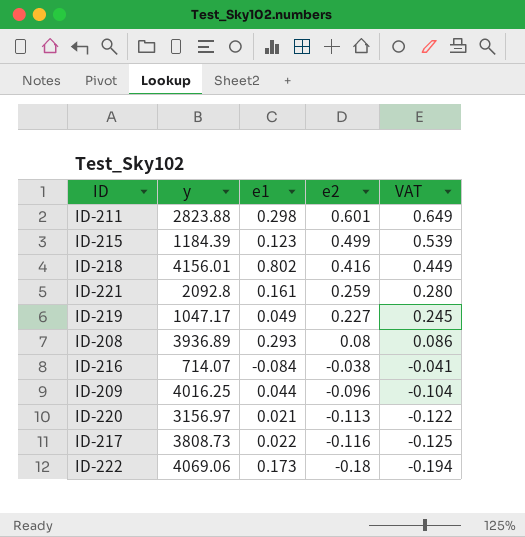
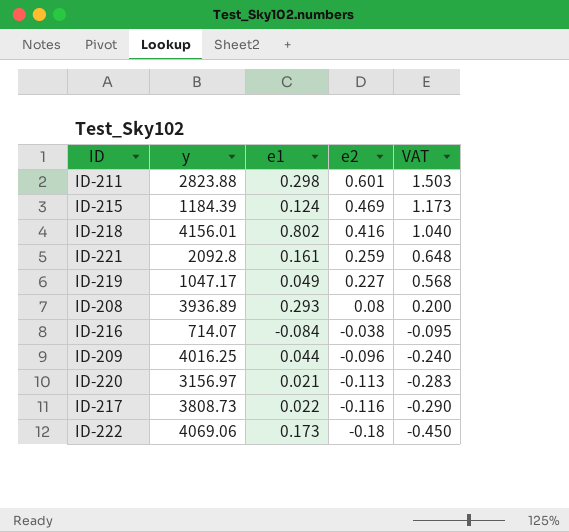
column VAT | formula: [e2] * 1.08 -> [e2] * 2.5
ID-215 | e1: 0.123 -> 0.124
ID-215 | e2: 0.499 -> 0.469

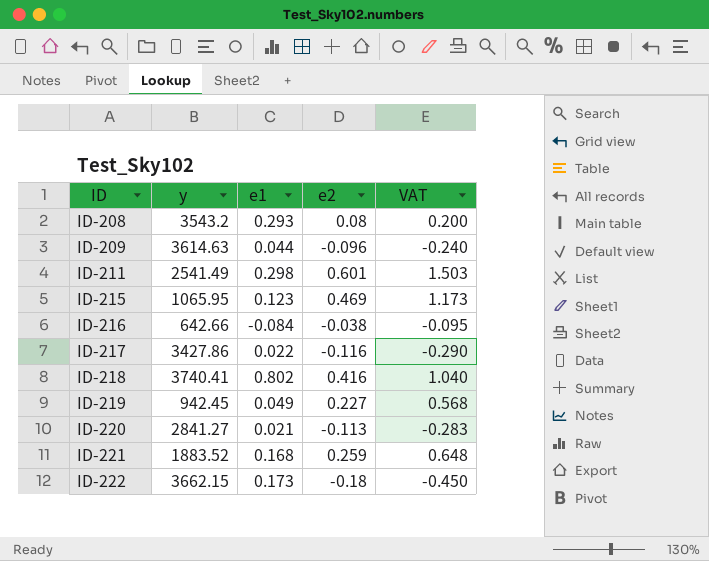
row order: e2 descending -> ID ascending
ID-208 | y: 3936.89 -> 3543.2
ID-209 | y: 4016.25 -> 3614.63
ID-211 | y: 2823.88 -> 2541.49
ID-215 | y: 1184.39 -> 1065.95
ID-215 | e1: 0.124 -> 0.123
ID-216 | y: 714.07 -> 642.66
ID-217 | y: 3808.73 -> 3427.86
ID-218 | y: 4156.01 -> 3740.41
ID-219 | y: 1047.17 -> 942.45
ID-220 | y: 3156.97 -> 2841.27
ID-221 | y: 2092.8 -> 1883.52
ID-221 | e1: 0.161 -> 0.168
ID-222 | y: 4069.06 -> 3662.15

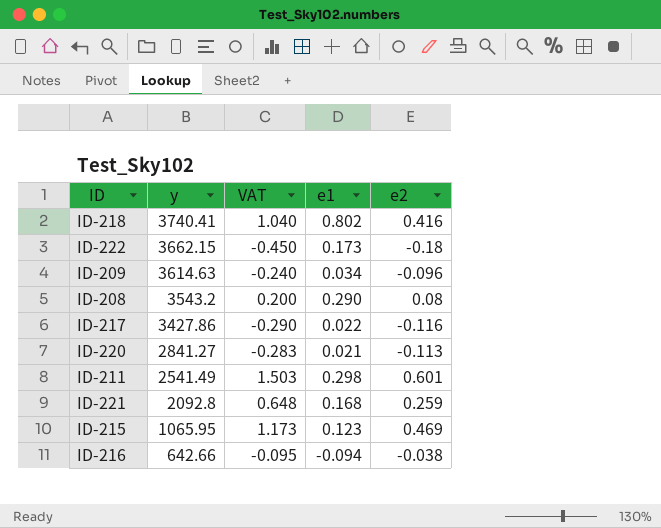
row order: ID ascending -> y descending
column VAT | position: 5 -> 3
row ID-219: 942.45 | 0.049 | 0.227 | 0.568 -> none
ID-209 | e1: 0.044 -> 0.034
ID-208 | e1: 0.293 -> 0.290
ID-221 | y: 1883.52 -> 2092.8
ID-216 | e1: -0.084 -> -0.094

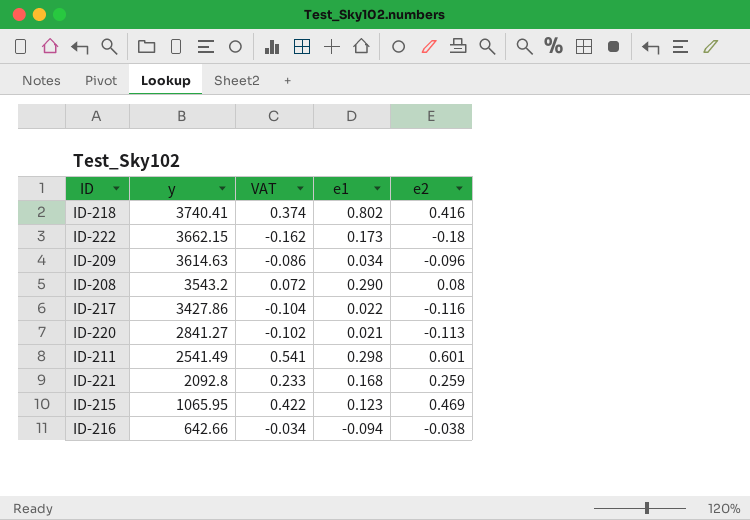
column VAT | formula: [e2] * 2.5 -> [e2] * 0.9

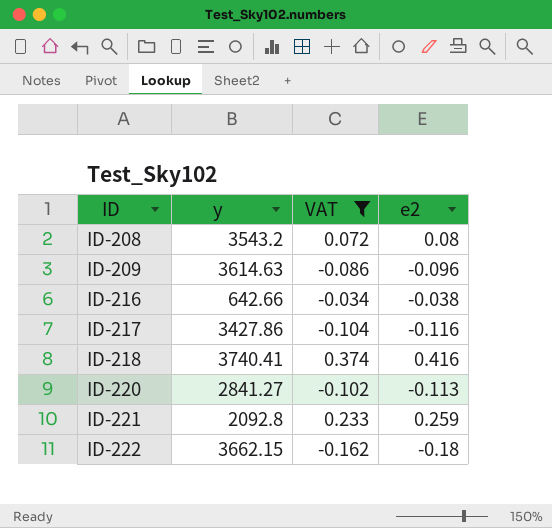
filter: none -> VAT <= 0.374
row order: y descending -> ID ascending
column e1 | position: 4 -> none

